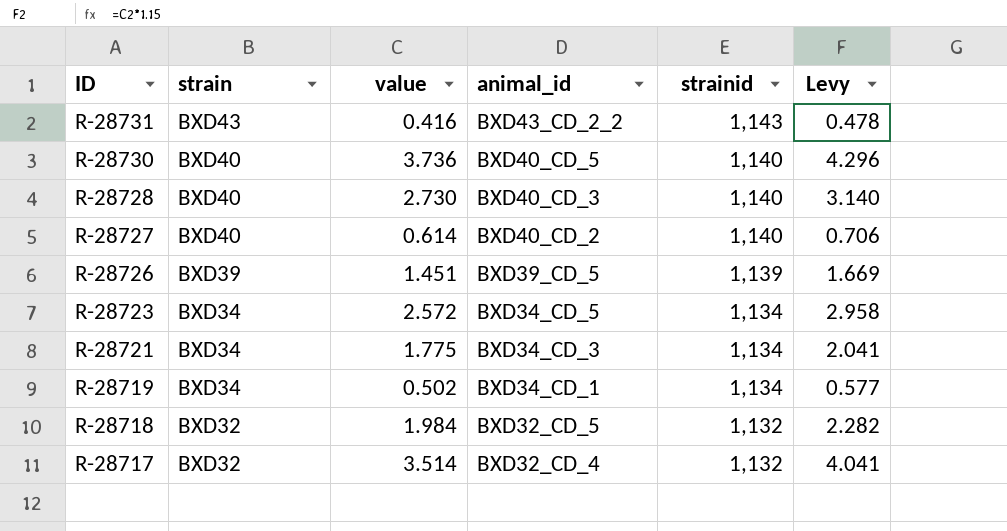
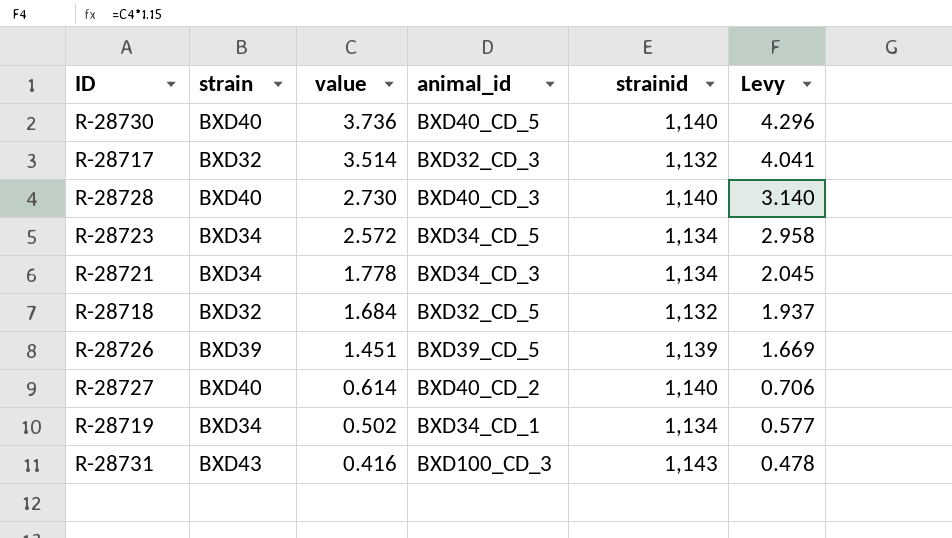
row order: ID descending -> value descending
R-28717 | animal_id: BXD32_CD_4 -> BXD32_CD_3
R-28721 | value: 1.775 -> 1.778
R-28721 | Levy: 2.041 -> 2.045
R-28718 | value: 1.984 -> 1.684
R-28718 | Levy: 2.282 -> 1.937
R-28731 | animal_id: BXD43_CD_2_2 -> BXD100_CD_3

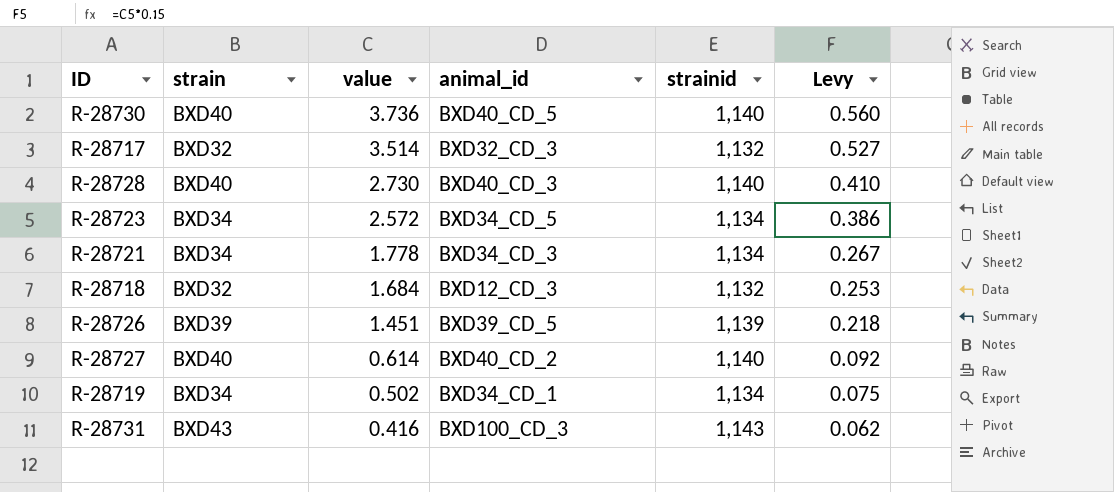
column Levy | formula: [value] * 1.15 -> [value] * 0.15
R-28718 | animal_id: BXD32_CD_5 -> BXD12_CD_3

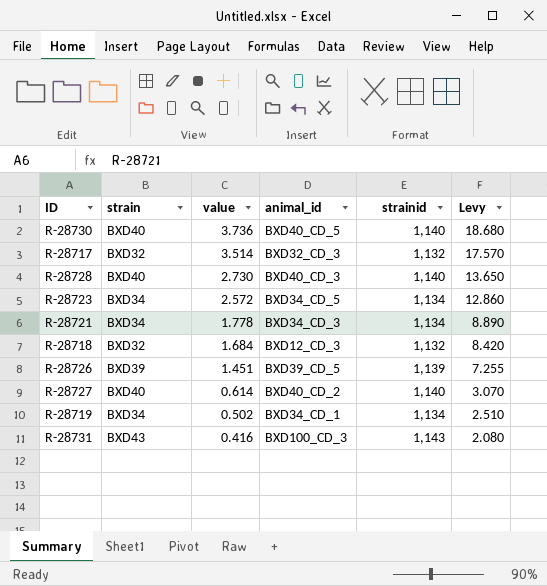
column Levy | formula: [value] * 0.15 -> [value] * 5

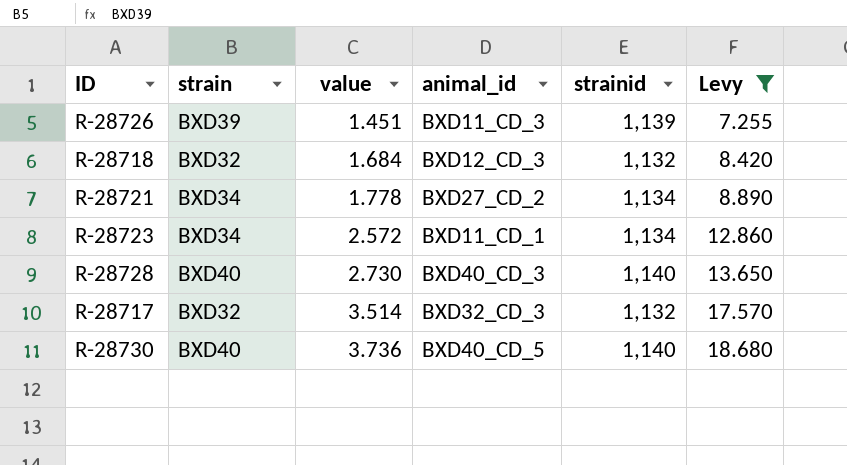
filter: none -> Levy >= 7.255
row order: value descending -> value ascending
R-28726 | animal_id: BXD39_CD_5 -> BXD11_CD_3
R-28721 | animal_id: BXD34_CD_3 -> BXD27_CD_2
R-28723 | animal_id: BXD34_CD_5 -> BXD11_CD_1

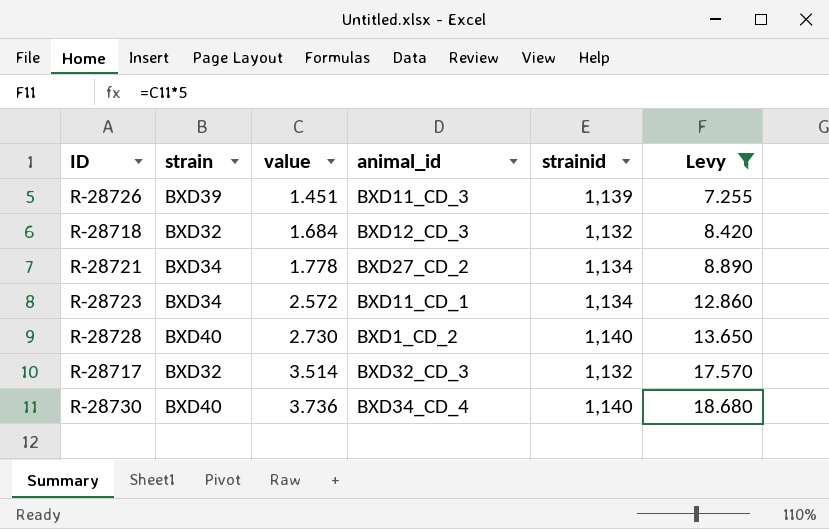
R-28728 | animal_id: BXD40_CD_3 -> BXD1_CD_2
R-28730 | animal_id: BXD40_CD_5 -> BXD34_CD_4

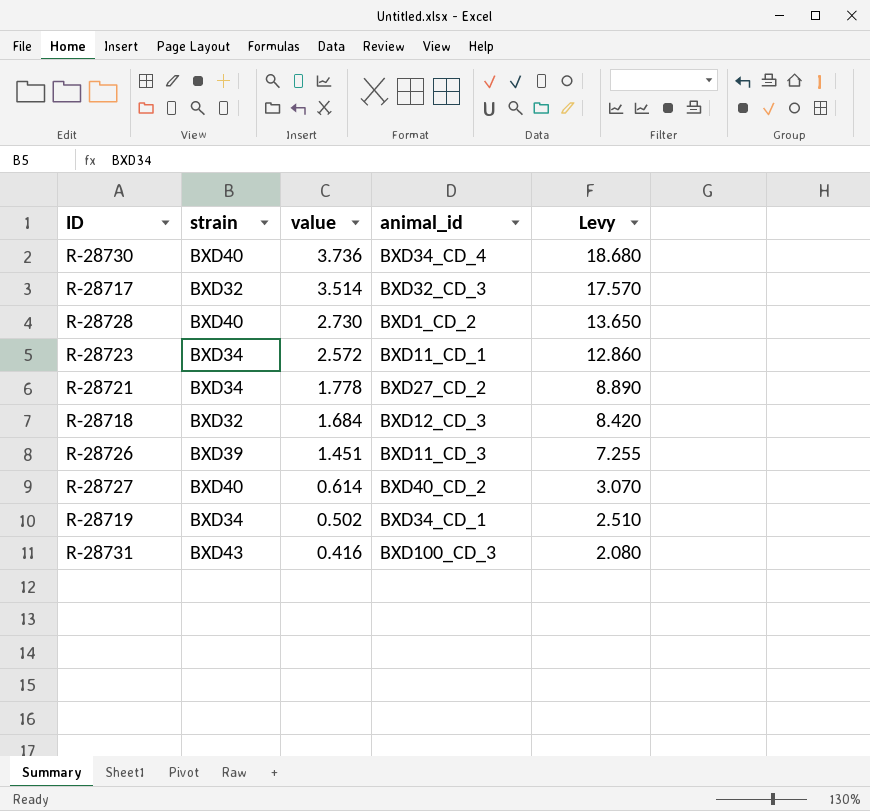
filter: Levy >= 7.255 -> none
row order: value ascending -> value descending
column strainid | position: 5 -> none

